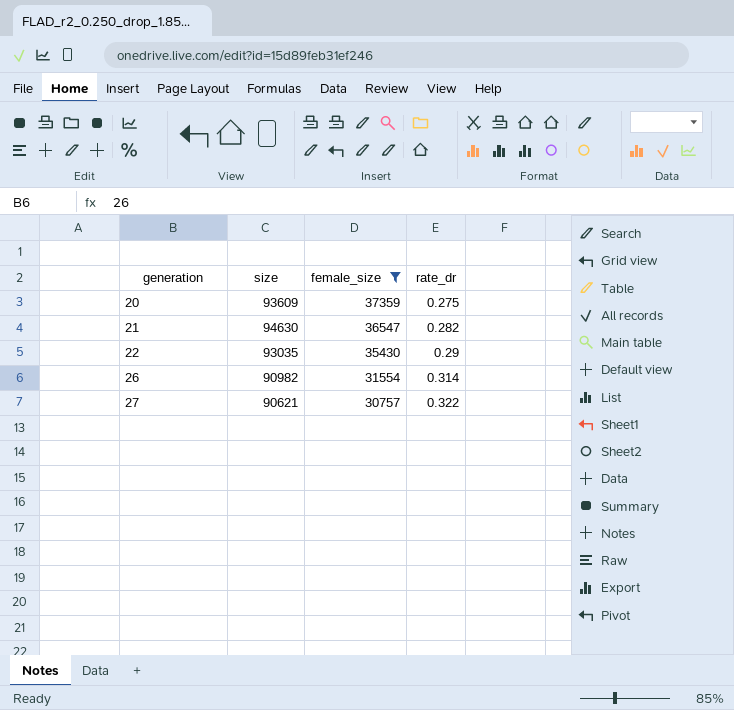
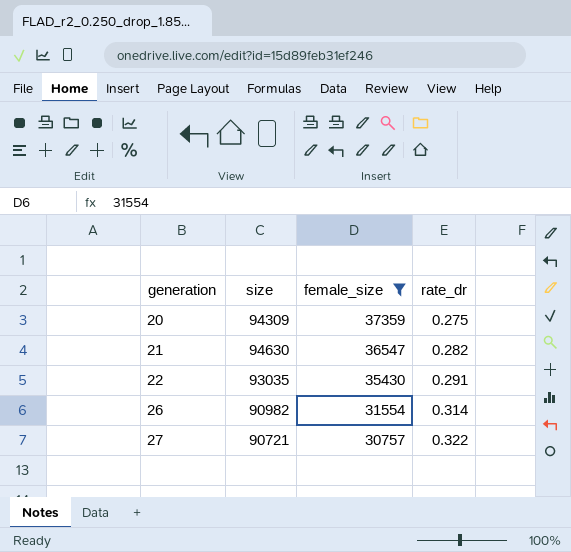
20 | size: 93609 -> 94309
22 | rate_dr: 0.29 -> 0.291
27 | size: 90621 -> 90721

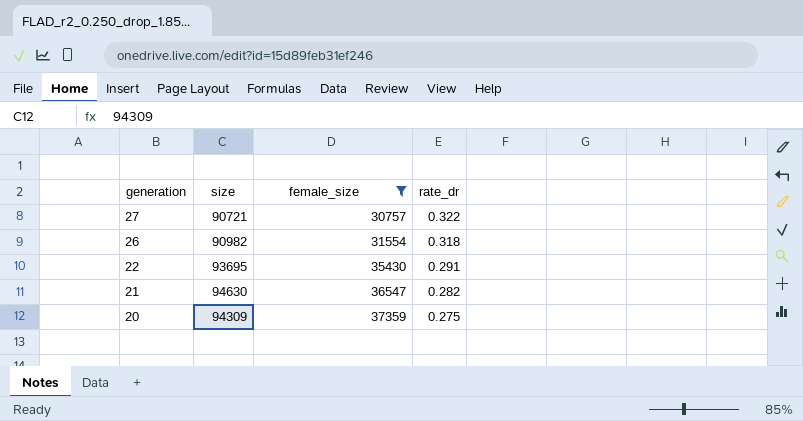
row order: generation ascending -> generation descending
26 | rate_dr: 0.314 -> 0.318
22 | size: 93035 -> 93695

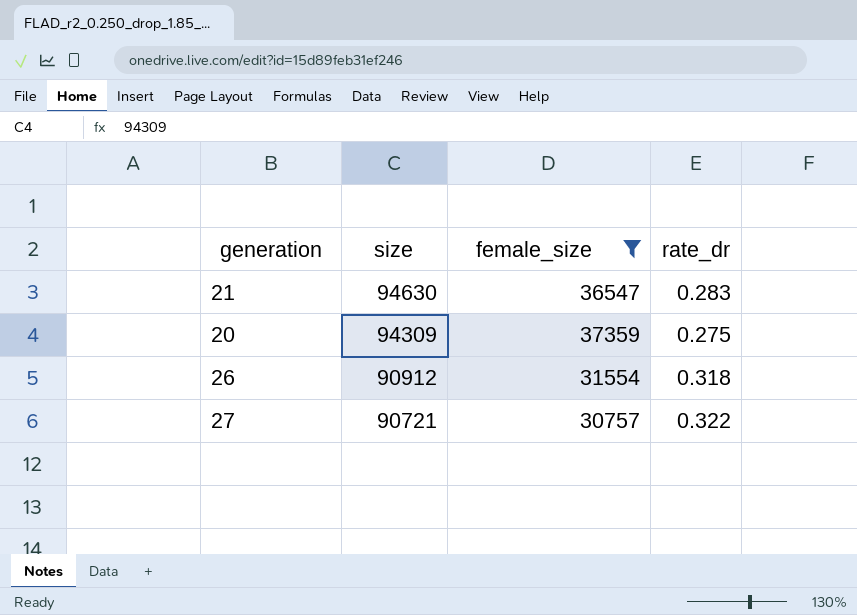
row order: generation descending -> size descending
row 22: 93695 | 35430 | 0.291 -> none
21 | rate_dr: 0.282 -> 0.283
26 | size: 90982 -> 90912

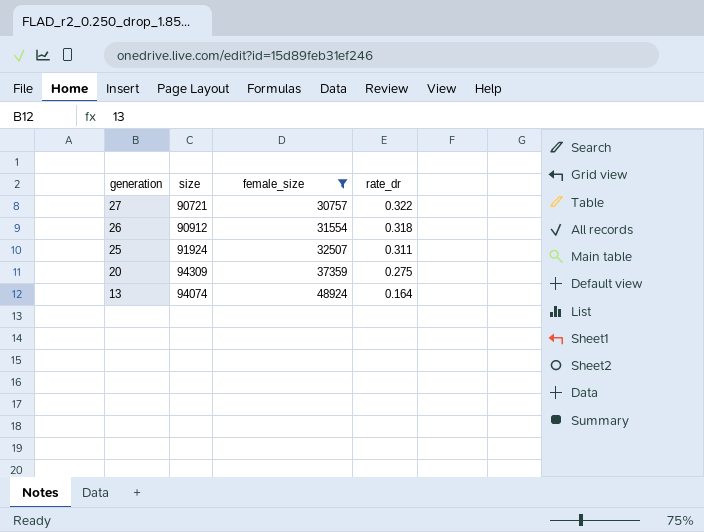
row order: size descending -> generation descending
row 21: 94630 | 36547 | 0.283 -> none
row 25: none -> 91924 | 32507 | 0.311
row 13: none -> 94074 | 48924 | 0.164

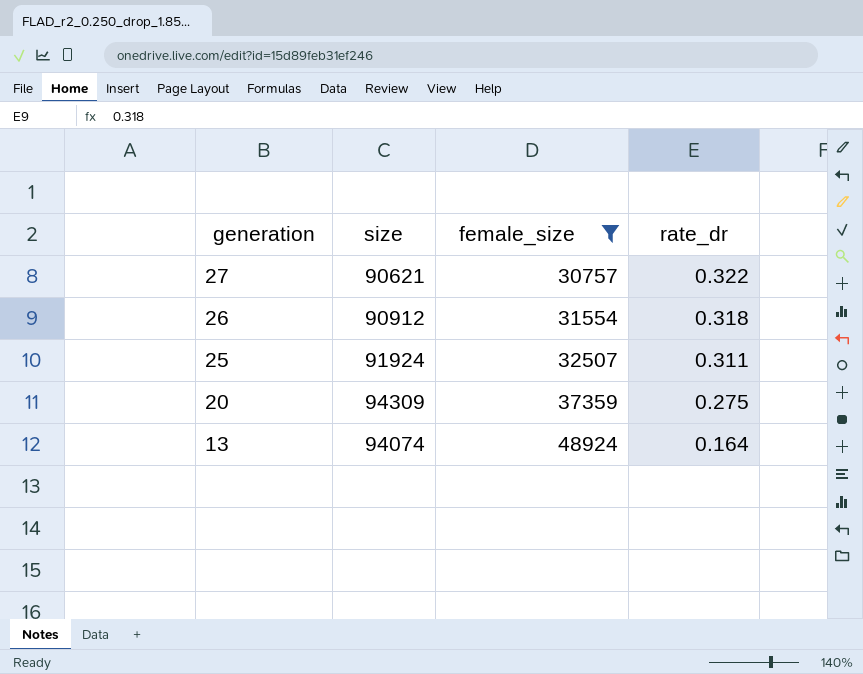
27 | size: 90721 -> 90621

